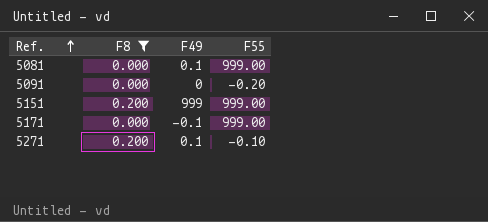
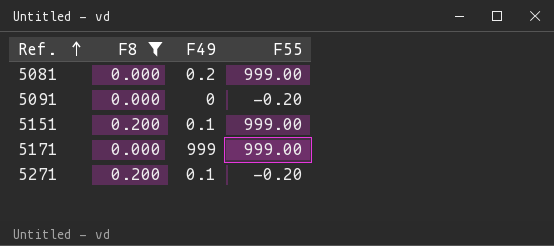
5081 | F49: 0.1 -> 0.2
5151 | F49: 999 -> 0.1
5171 | F49: -0.1 -> 999
5271 | F55: -0.10 -> -0.20

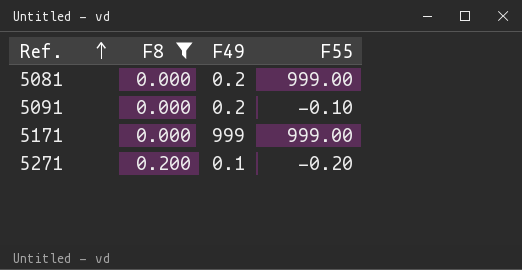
row 5151: 0.200 | 0.1 | 999.00 -> none
5091 | F49: 0 -> 0.2
5091 | F55: -0.20 -> -0.10

